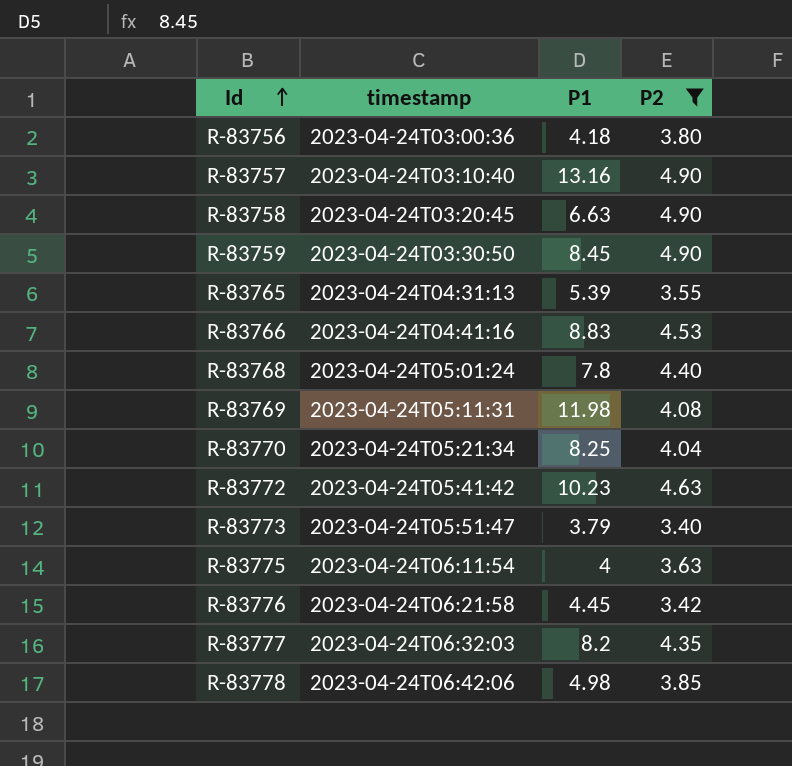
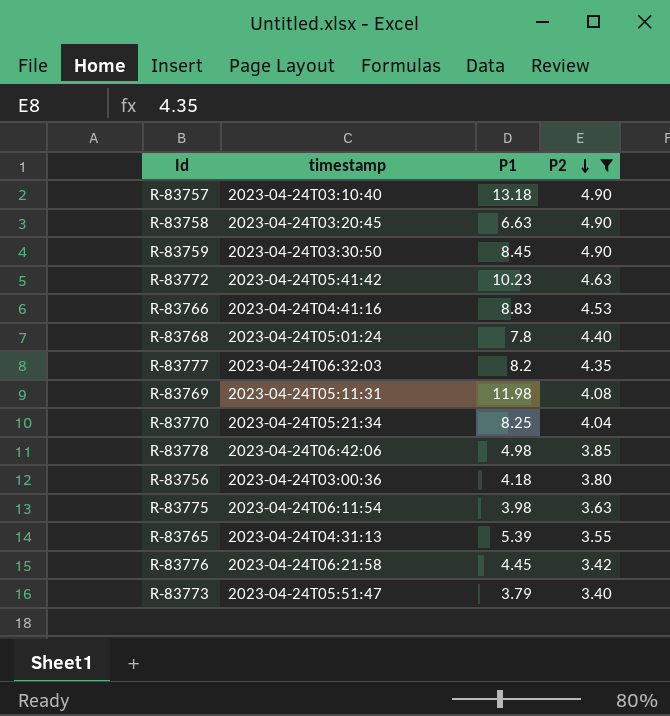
row order: Id ascending -> P2 descending
R-83757 | P1: 13.16 -> 13.18
R-83775 | P1: 4 -> 3.98

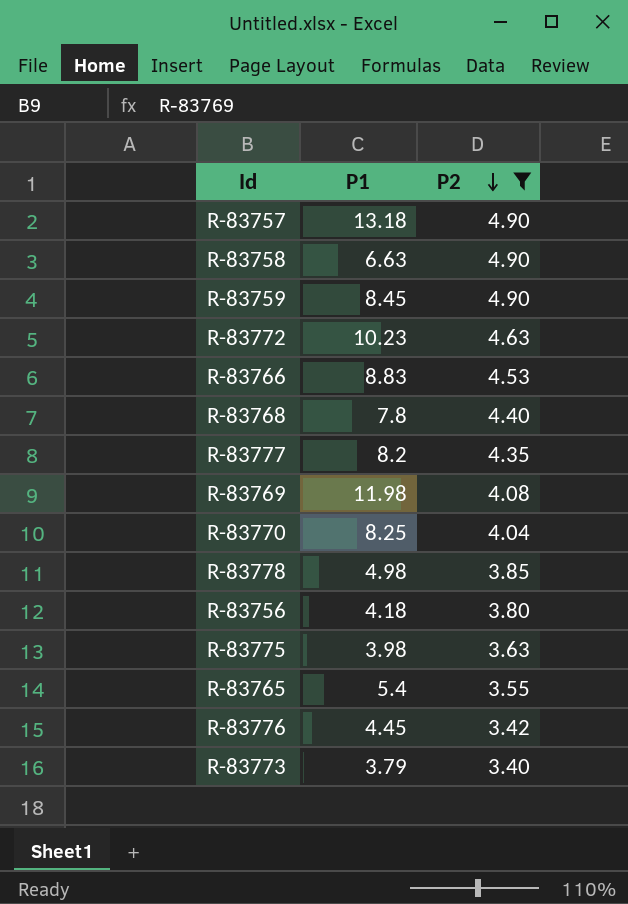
column timestamp | position: 2 -> none
R-83765 | P1: 5.39 -> 5.4

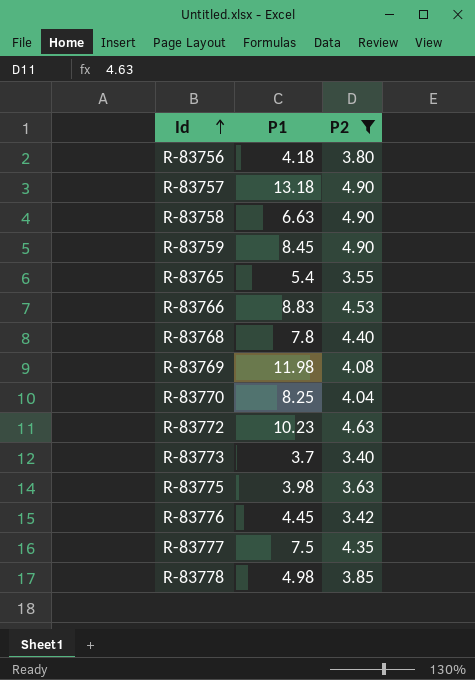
row order: P2 descending -> Id ascending
R-83773 | P1: 3.79 -> 3.7
R-83777 | P1: 8.2 -> 7.5

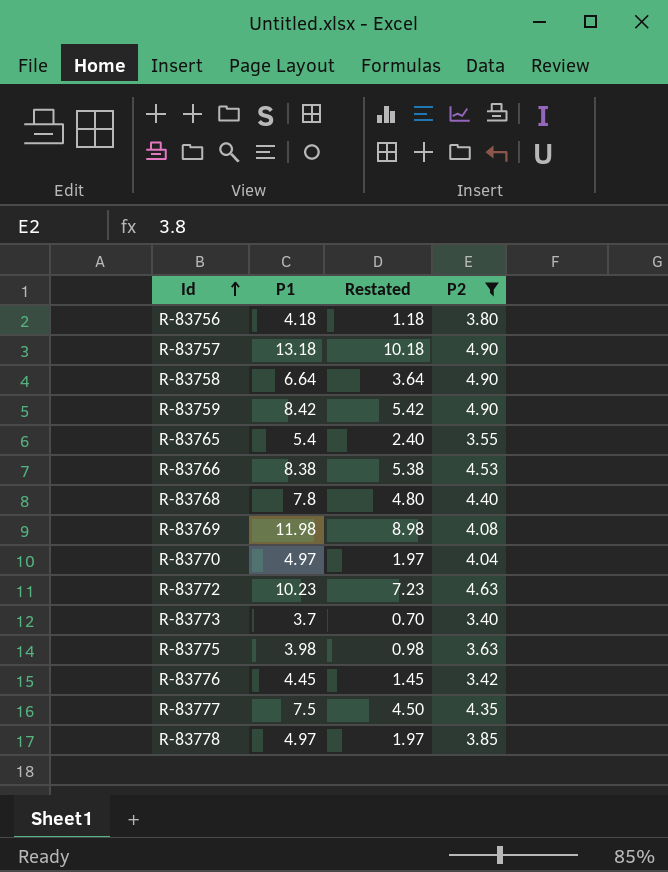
column Restated | formula: none -> [P1] - 3
R-83758 | P1: 6.63 -> 6.64
R-83759 | P1: 8.45 -> 8.42
R-83766 | P1: 8.83 -> 8.38
R-83770 | P1: 8.25 -> 4.97
R-83778 | P1: 4.98 -> 4.97

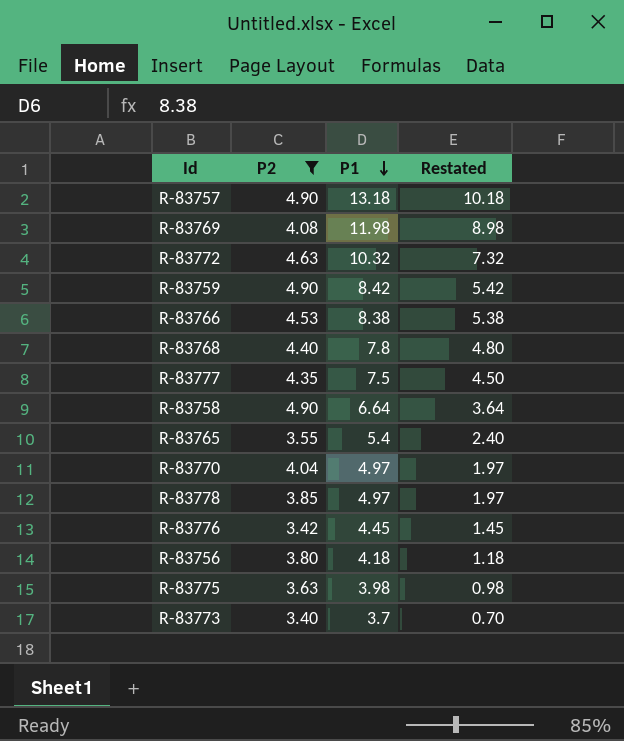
row order: Id ascending -> P1 descending
column P2 | position: 4 -> 2
R-83772 | P1: 10.23 -> 10.32
R-83772 | Restated: 7.23 -> 7.32

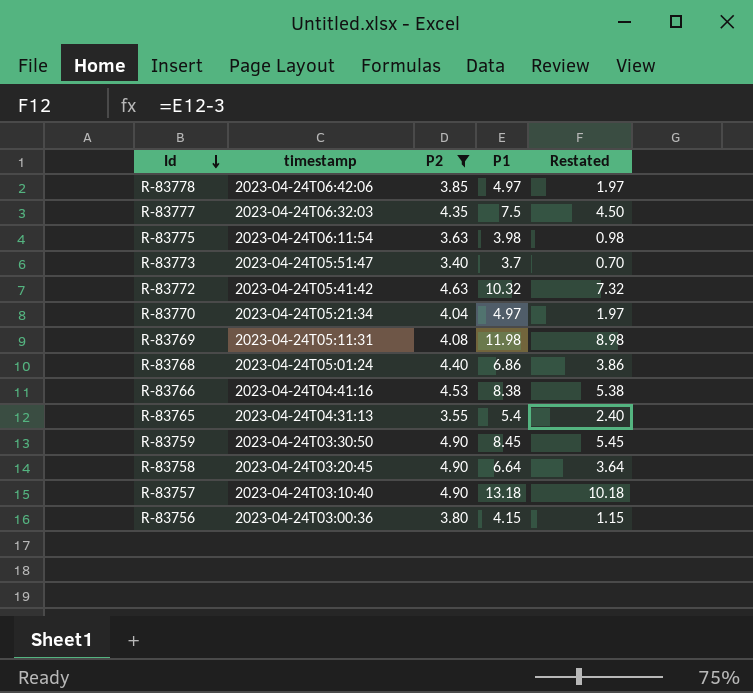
row order: P1 descending -> Id descending
column timestamp | position: none -> 2
row R-83776: 3.42 | 4.45 | 1.45 -> none
R-83768 | P1: 7.8 -> 6.86
R-83768 | Restated: 4.80 -> 3.86
R-83759 | P1: 8.42 -> 8.45
R-83759 | Restated: 5.42 -> 5.45
R-83756 | P1: 4.18 -> 4.15
R-83756 | Restated: 1.18 -> 1.15

